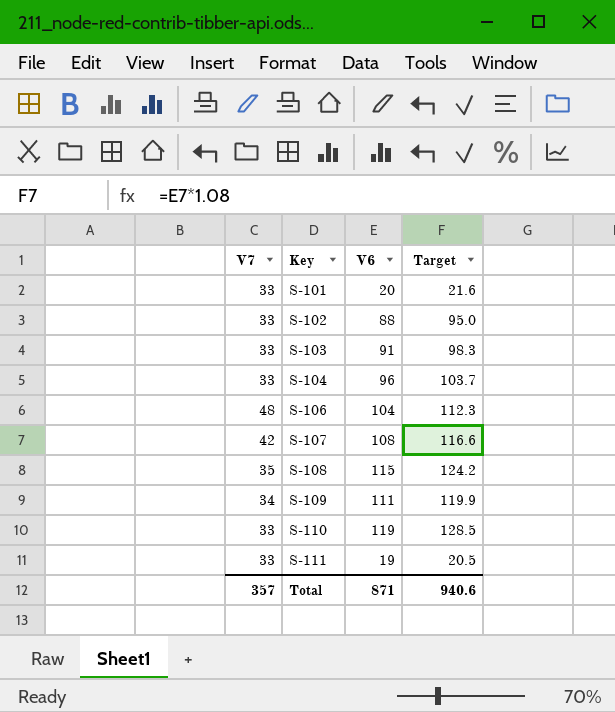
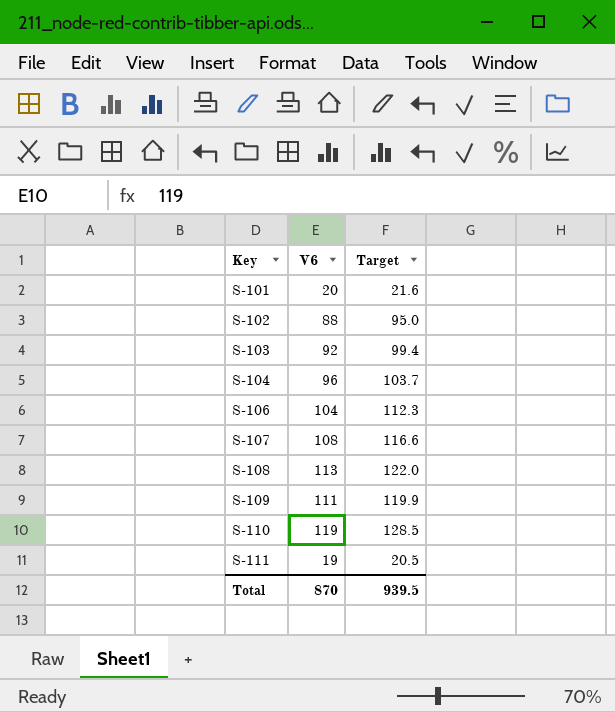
column V7 | position: 1 -> none
S-103 | V6: 91 -> 92
S-103 | Target: 98.3 -> 99.4
S-108 | V6: 115 -> 113
S-108 | Target: 124.2 -> 122.0
Total | V6: 871 -> 870
Total | Target: 940.6 -> 939.5

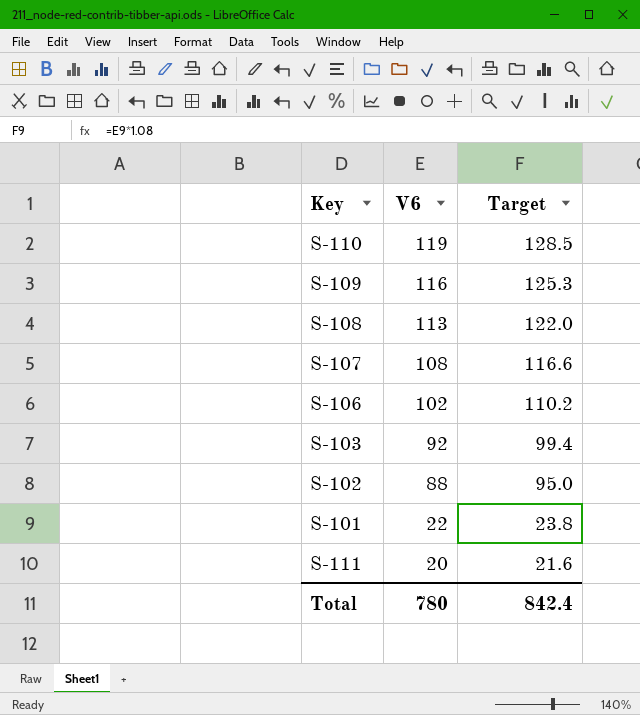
row order: Key ascending -> V6 descending
row S-104: 96 | 103.7 -> none
S-109 | V6: 111 -> 116
S-109 | Target: 119.9 -> 125.3
S-106 | V6: 104 -> 102
S-106 | Target: 112.3 -> 110.2
S-101 | V6: 20 -> 22
S-101 | Target: 21.6 -> 23.8
S-111 | V6: 19 -> 20
S-111 | Target: 20.5 -> 21.6
Total | V6: 870 -> 780
Total | Target: 939.5 -> 842.4

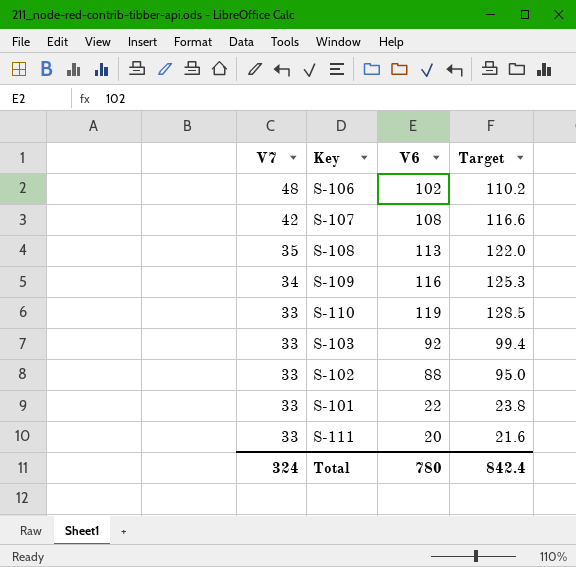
row order: V6 descending -> V7 descending
column V7 | position: none -> 1

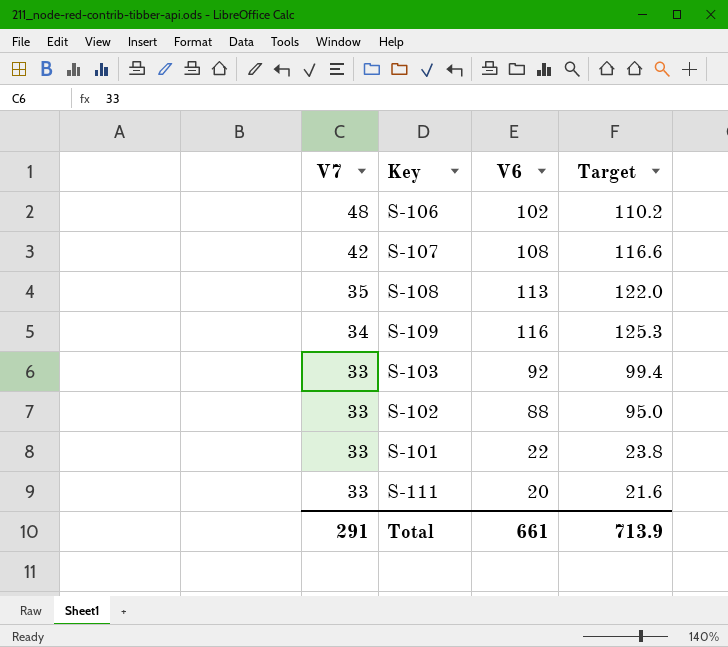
row S-110: 33 | 119 | 128.5 -> none
Total | V7: 324 -> 291
Total | V6: 780 -> 661
Total | Target: 842.4 -> 713.9

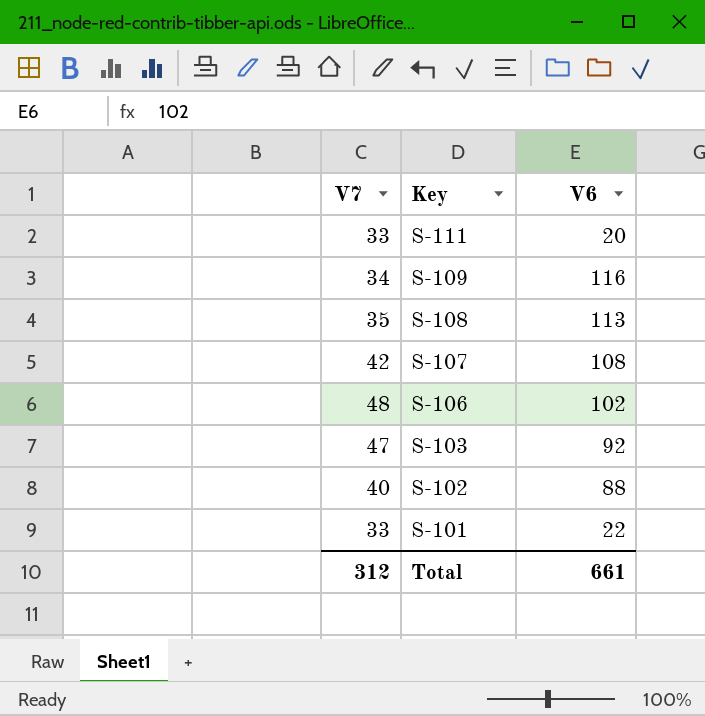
row order: V7 descending -> Key descending
column Target | formula: [V6] * 1.08 -> none
S-103 | V7: 33 -> 47
S-102 | V7: 33 -> 40
Total | V7: 291 -> 312

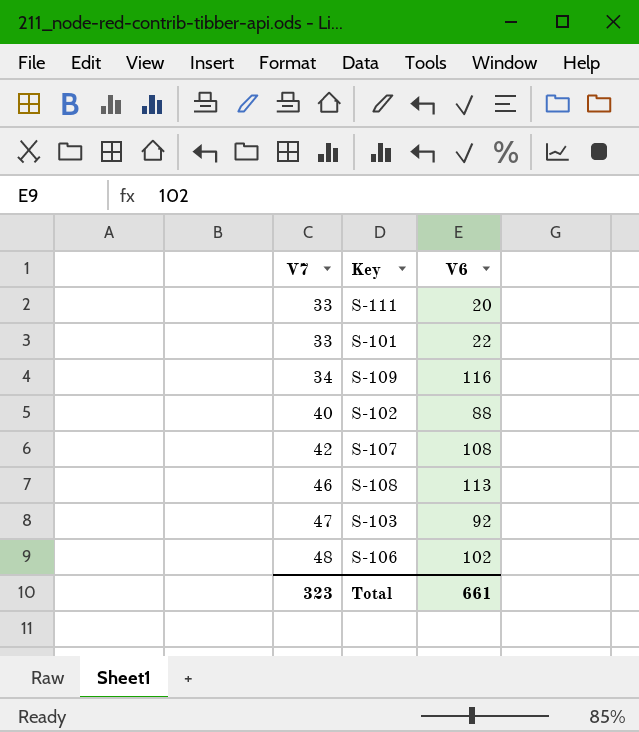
row order: Key descending -> V7 ascending
S-108 | V7: 35 -> 46
Total | V7: 312 -> 323

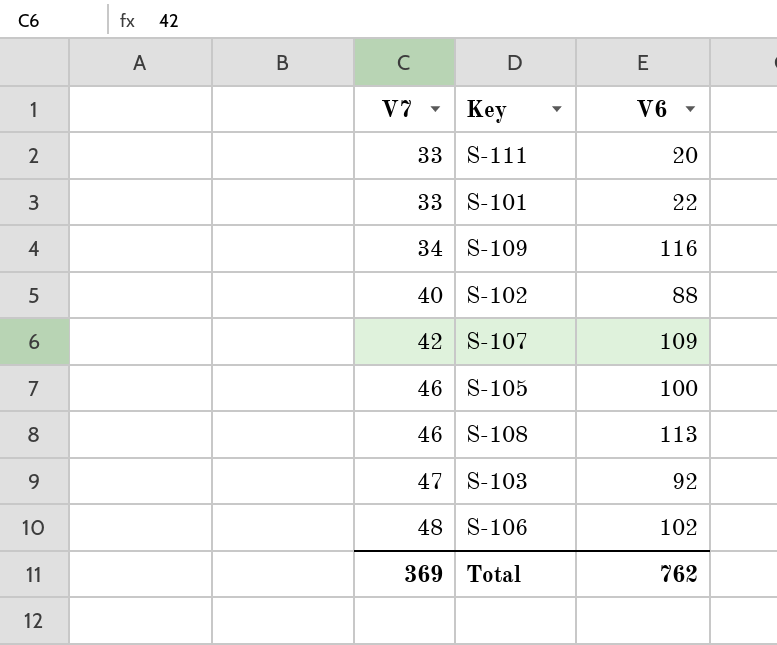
S-107 | V6: 108 -> 109
row S-105: none -> 46 | 100
Total | V7: 323 -> 369
Total | V6: 661 -> 762

